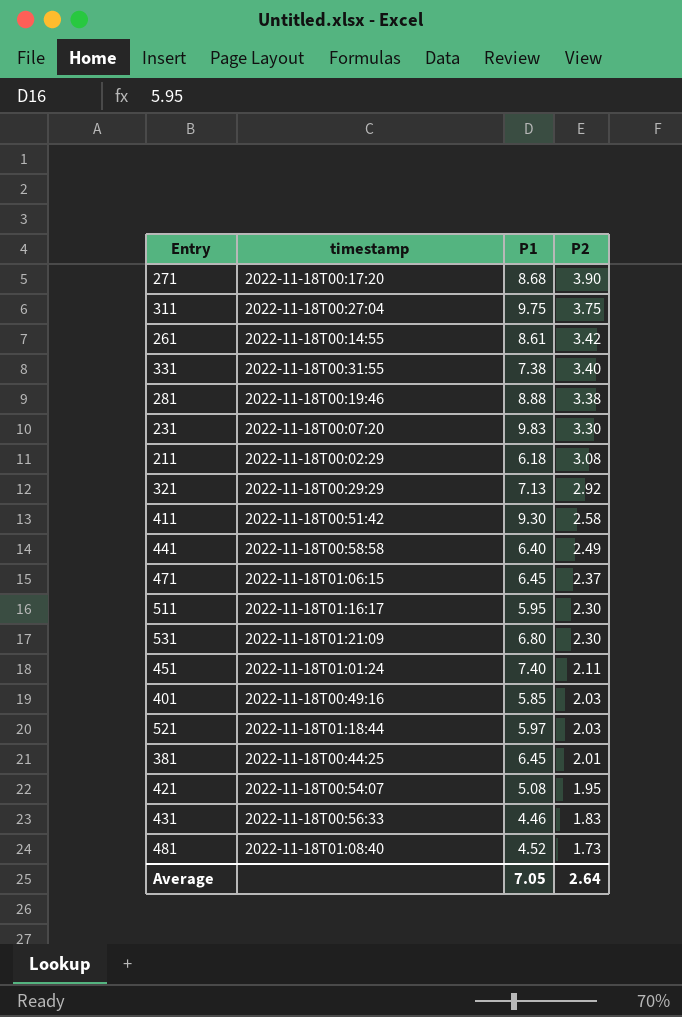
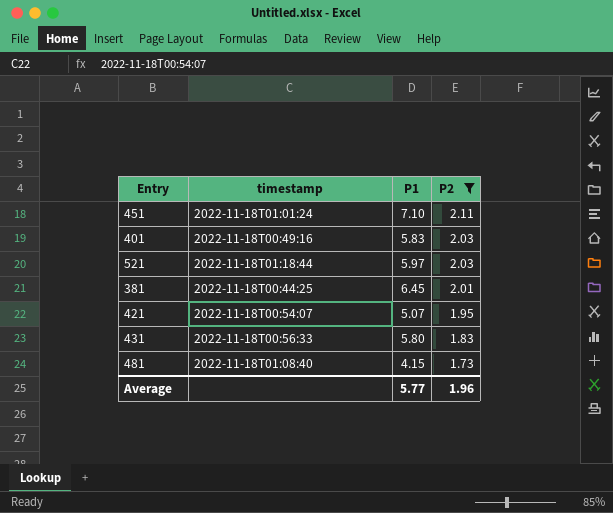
filter: none -> P2 <= 2.11
451 | P1: 7.40 -> 7.10
401 | P1: 5.85 -> 5.83
421 | P1: 5.08 -> 5.07
431 | P1: 4.46 -> 5.80
481 | P1: 4.52 -> 4.15
Average | P1: 7.05 -> 5.77
Average | P2: 2.64 -> 1.96

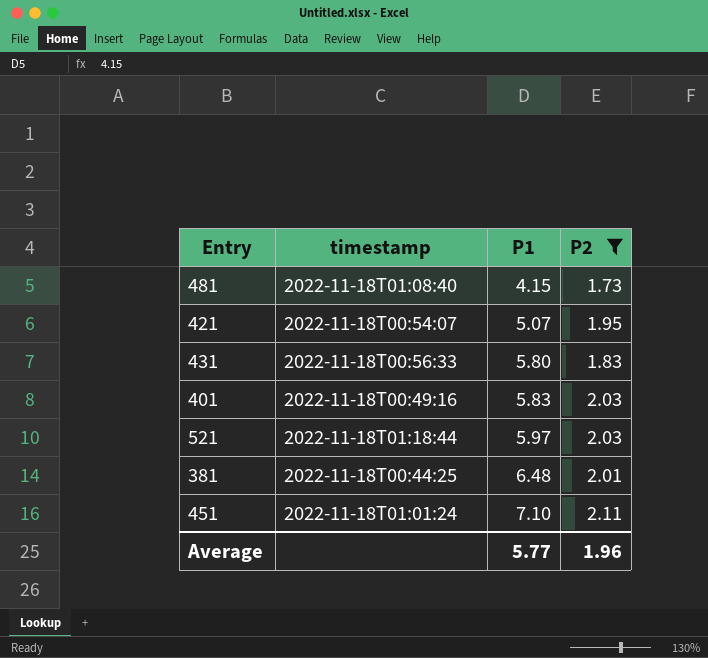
row order: P2 descending -> P1 ascending
381 | P1: 6.45 -> 6.48

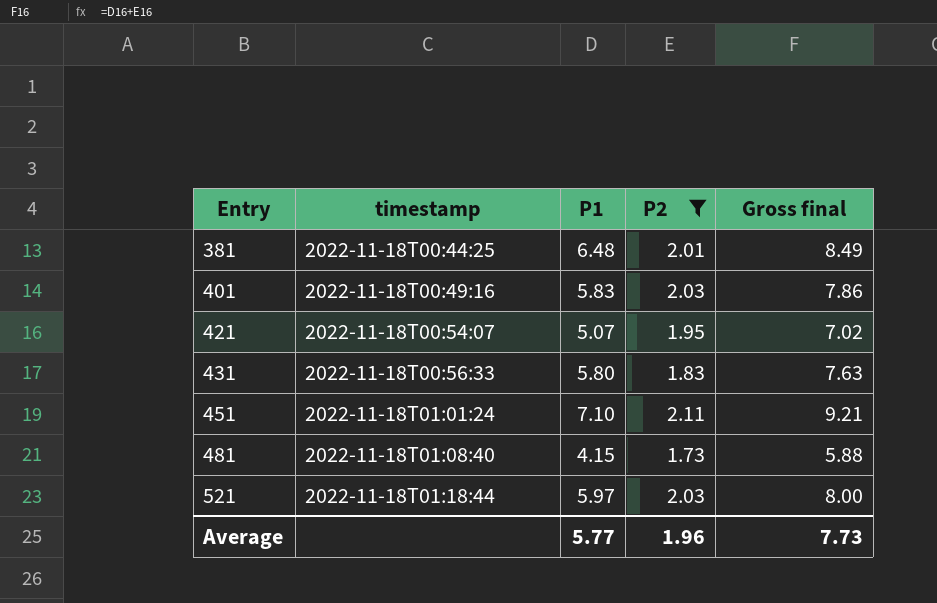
row order: P1 ascending -> Entry ascending
column Gross final | formula: none -> [P1] + [P2]

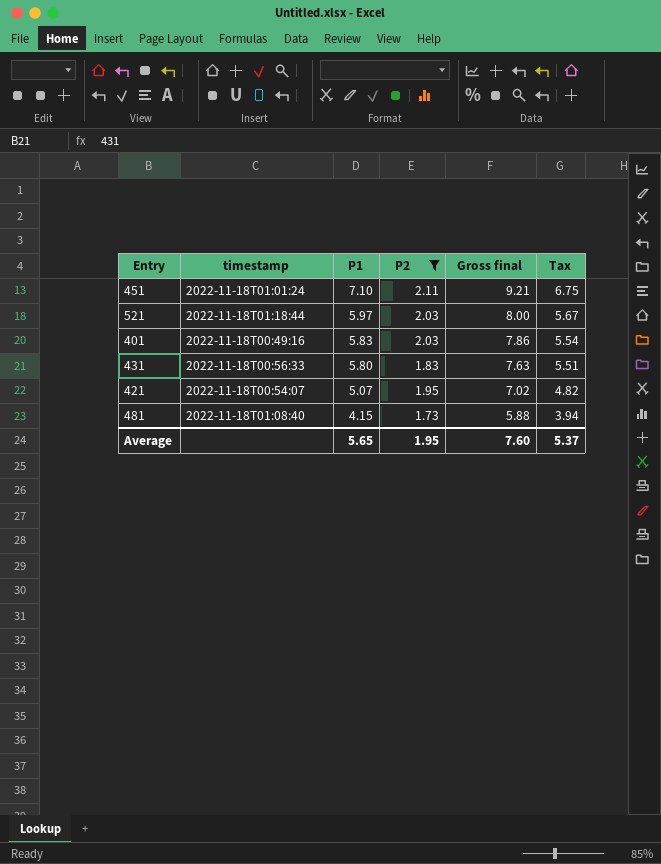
row order: Entry ascending -> P1 descending
column Tax | formula: none -> [P1] * 0.95
row 381: 2022-11-18T00:44:25 | 6.48 | 2.01 | 8.49 -> none
Average | P1: 5.77 -> 5.65
Average | P2: 1.96 -> 1.95
Average | Gross final: 7.73 -> 7.60

